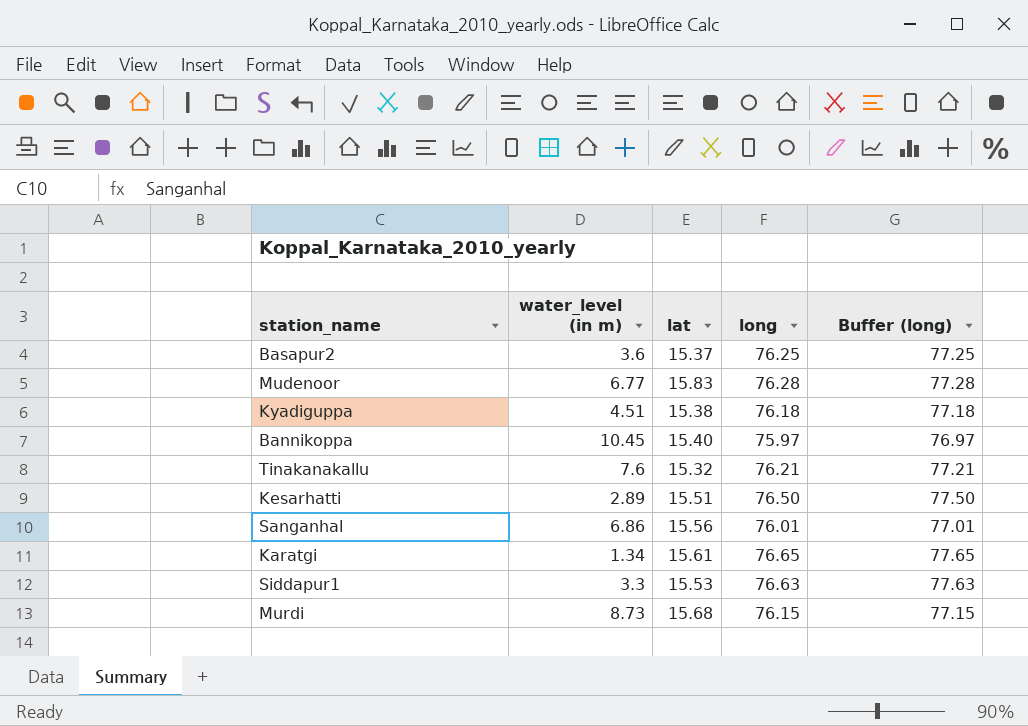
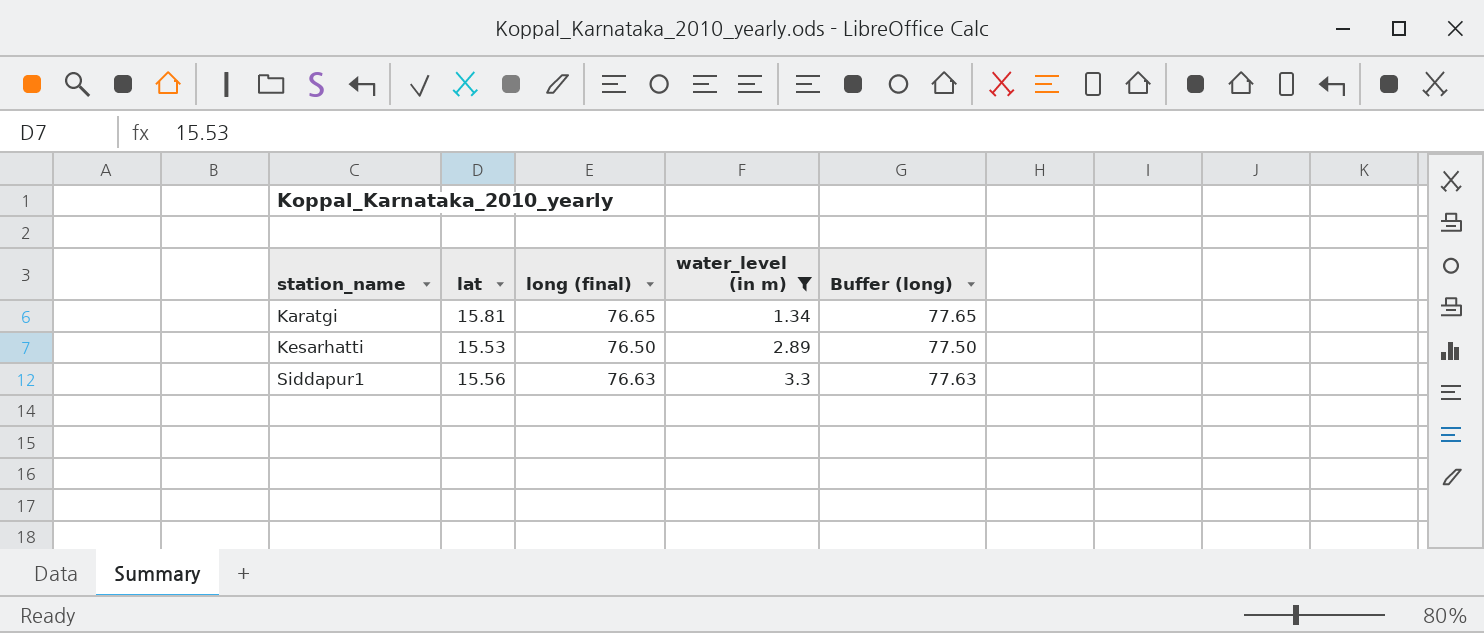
filter: none -> water_level (in m) <= 3.3
row order: none -> station_name ascending
column name: long -> long (final)
column water_level (in m) | position: 2 -> 4
Karatgi | lat: 15.61 -> 15.81
Kesarhatti | lat: 15.51 -> 15.53
Siddapur1 | lat: 15.53 -> 15.56

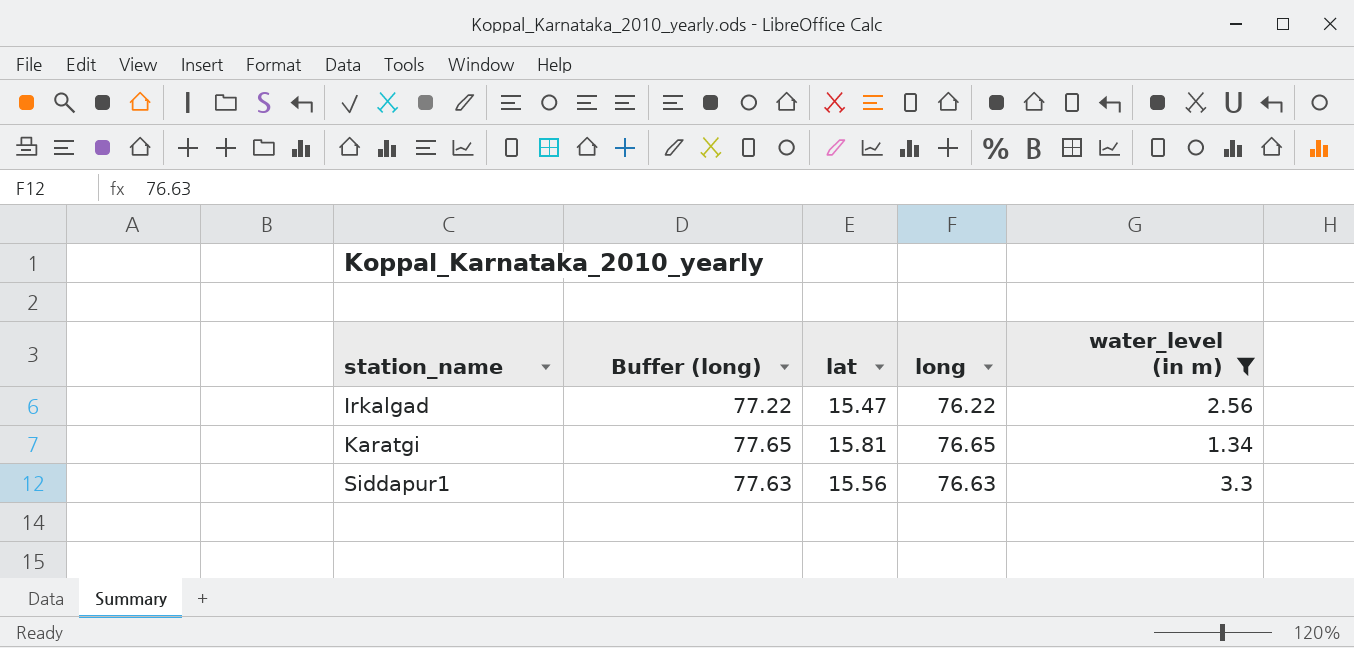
column Buffer (long) | position: 5 -> 2
column name: long (final) -> long
row Kesarhatti: 15.53 | 76.50 | 2.89 | 77.50 -> none
row Irkalgad: none -> 77.22 | 15.47 | 76.22 | 2.56

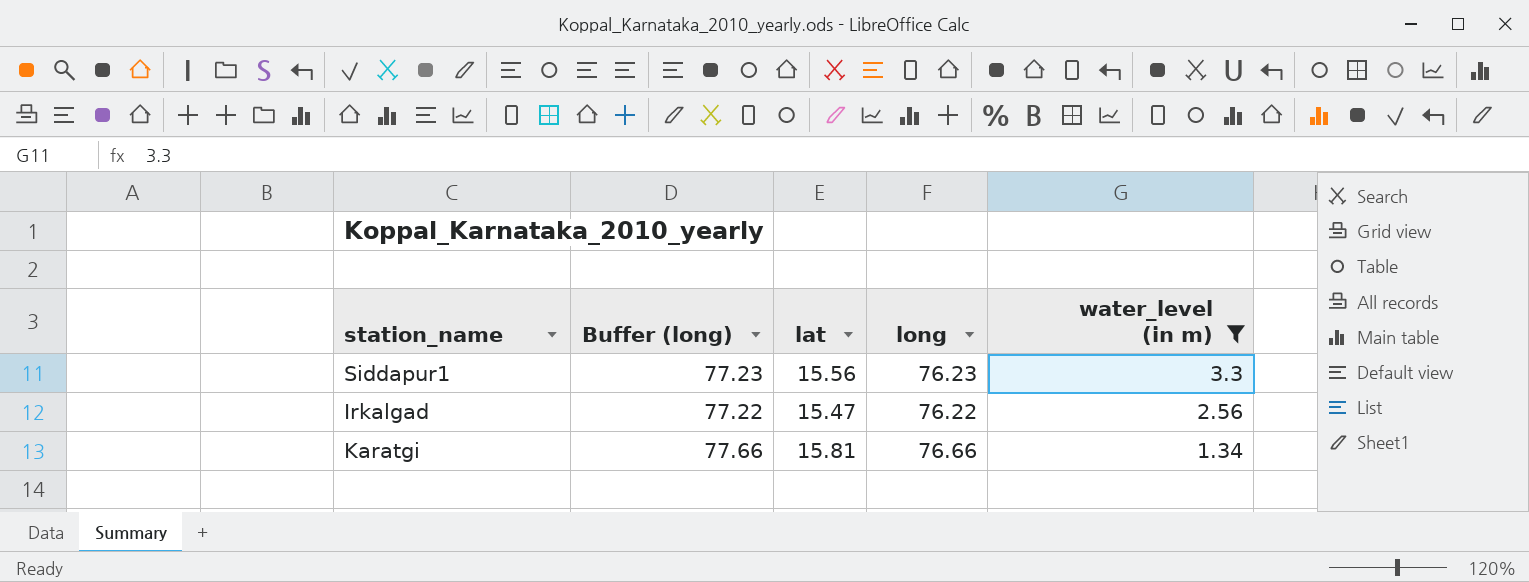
row order: station_name ascending -> water_level (in m) descending
Siddapur1 | Buffer (long): 77.63 -> 77.23
Siddapur1 | long: 76.63 -> 76.23
Karatgi | Buffer (long): 77.65 -> 77.66
Karatgi | long: 76.65 -> 76.66

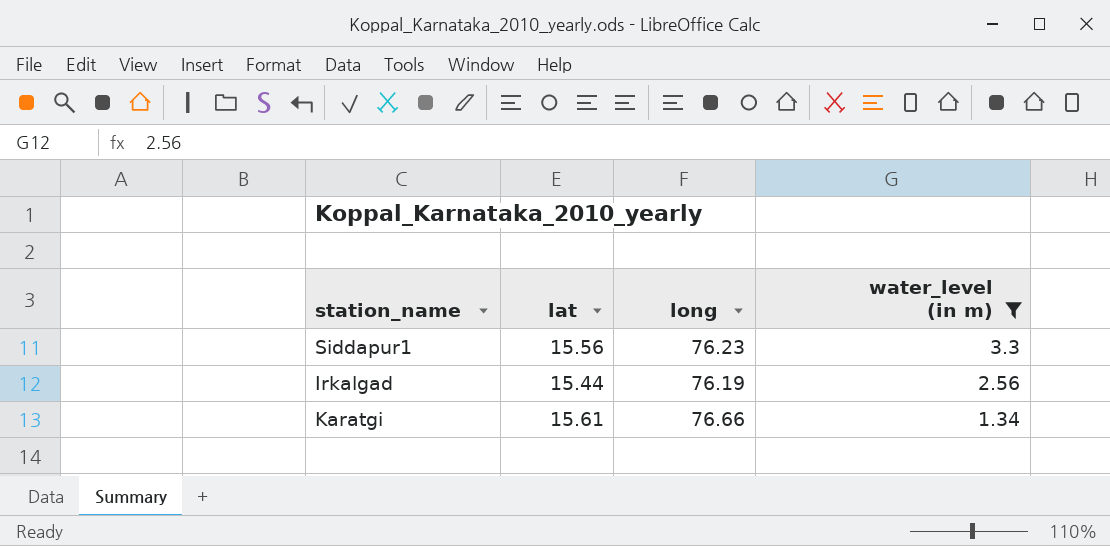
column Buffer (long) | formula: [long] + 1 -> none
Irkalgad | lat: 15.47 -> 15.44
Irkalgad | long: 76.22 -> 76.19
Karatgi | lat: 15.81 -> 15.61

